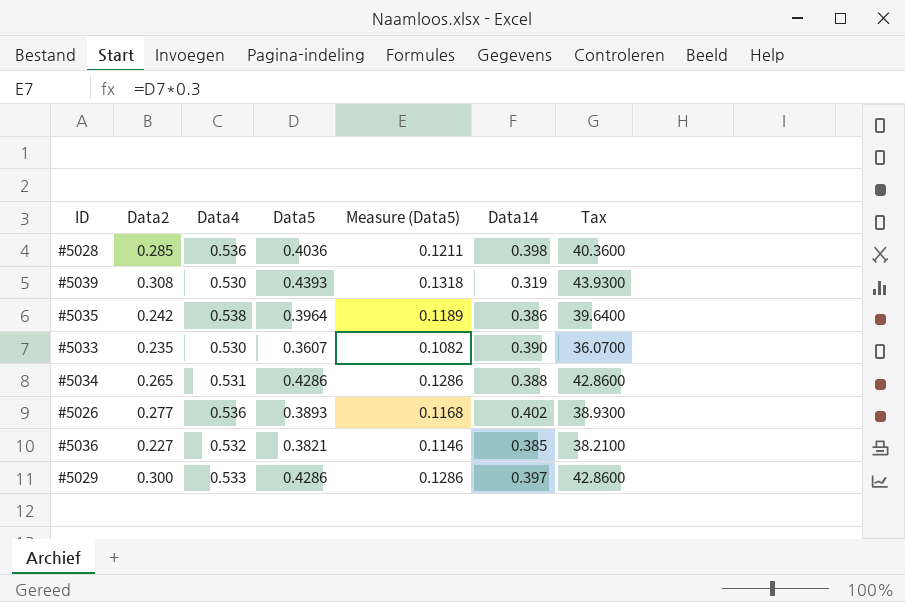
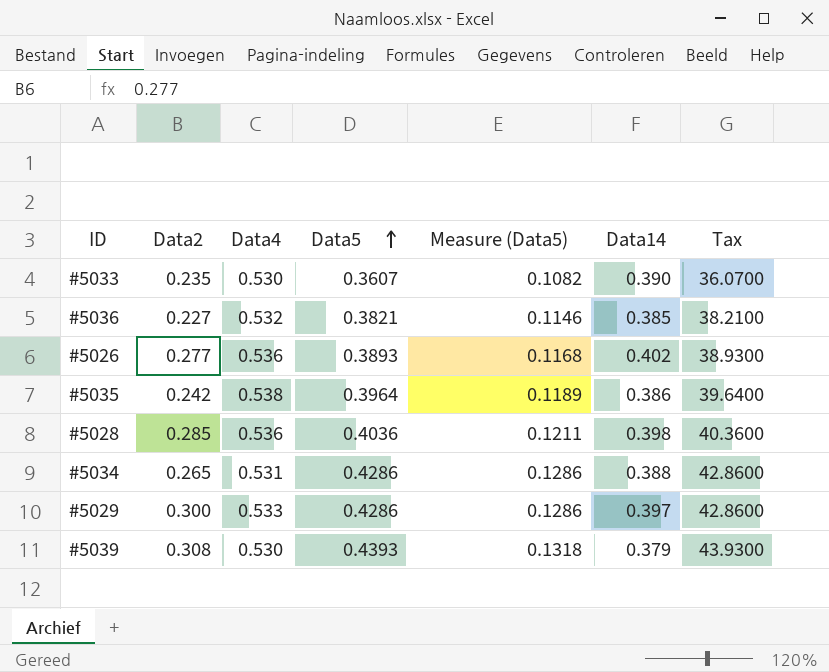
row order: none -> Data5 ascending
#5039 | Data14: 0.319 -> 0.379

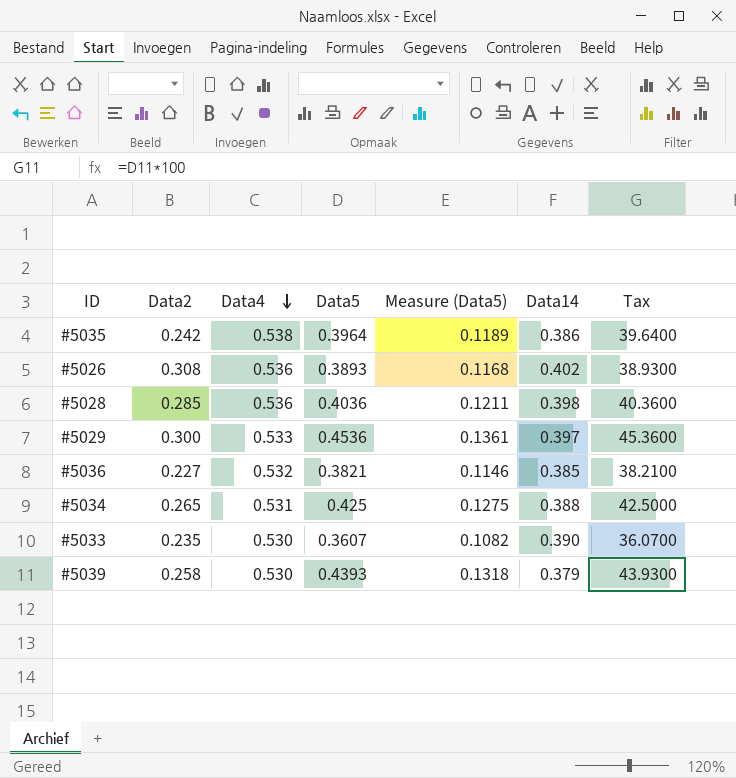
row order: Data5 ascending -> Data4 descending
#5026 | Data2: 0.277 -> 0.308
#5029 | Data5: 0.4286 -> 0.4536
#5029 | Measure (Data5): 0.1286 -> 0.1361
#5029 | Tax: 42.8600 -> 45.3600
#5034 | Data5: 0.4286 -> 0.425
#5034 | Measure (Data5): 0.1286 -> 0.1275
#5034 | Tax: 42.8600 -> 42.5000
#5039 | Data2: 0.308 -> 0.258

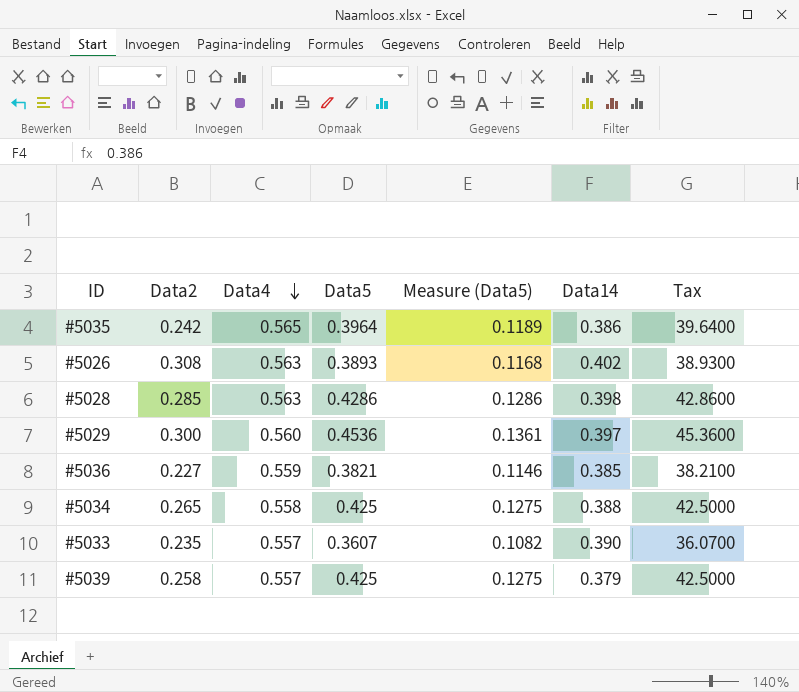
#5035 | Data4: 0.538 -> 0.565
#5026 | Data4: 0.536 -> 0.563
#5028 | Data4: 0.536 -> 0.563
#5028 | Data5: 0.4036 -> 0.4286
#5028 | Measure (Data5): 0.1211 -> 0.1286
#5028 | Tax: 40.3600 -> 42.8600
#5029 | Data4: 0.533 -> 0.560
#5036 | Data4: 0.532 -> 0.559
#5034 | Data4: 0.531 -> 0.558
#5033 | Data4: 0.530 -> 0.557
#5039 | Data4: 0.530 -> 0.557
#5039 | Data5: 0.4393 -> 0.425
#5039 | Measure (Data5): 0.1318 -> 0.1275
#5039 | Tax: 43.9300 -> 42.5000

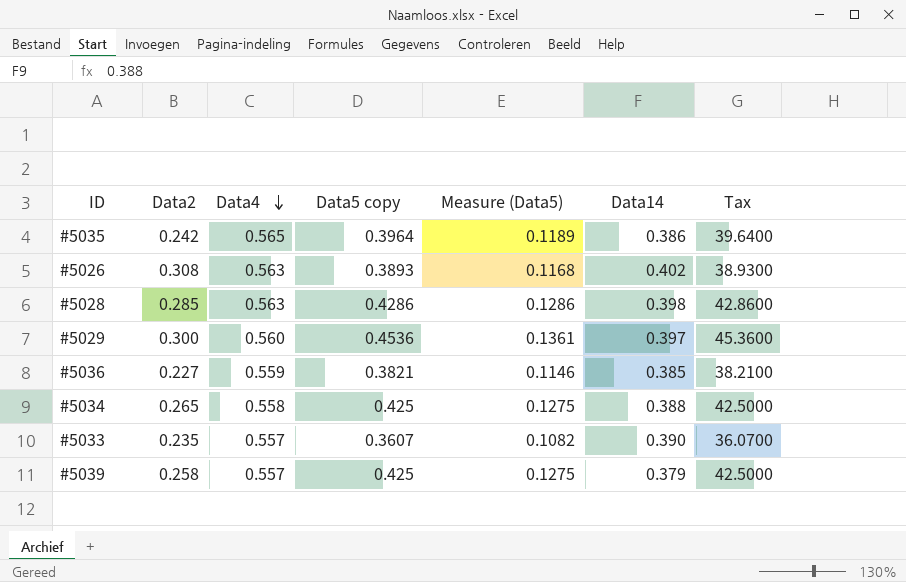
column name: Data5 -> Data5 copy

